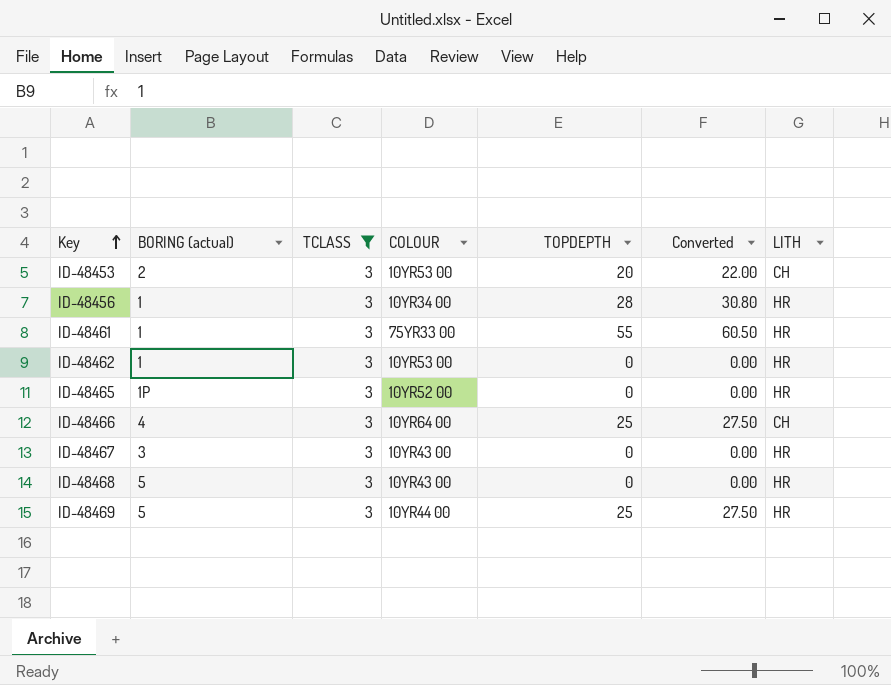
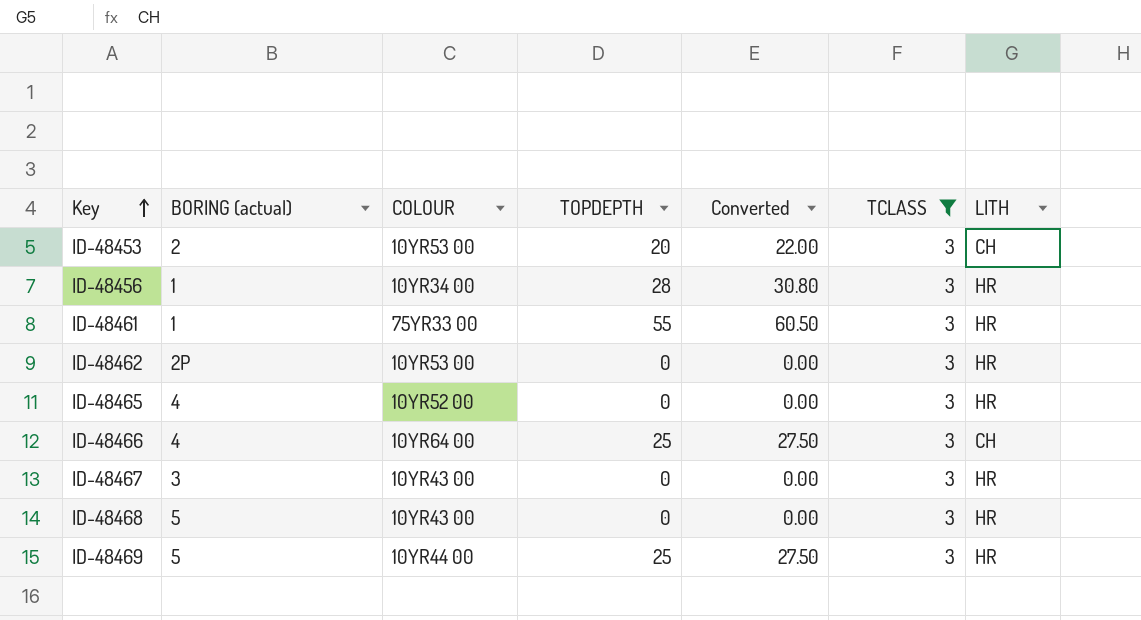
column TCLASS | position: 3 -> 6
ID-48462 | BORING (actual): 1 -> 2P
ID-48465 | BORING (actual): 1P -> 4

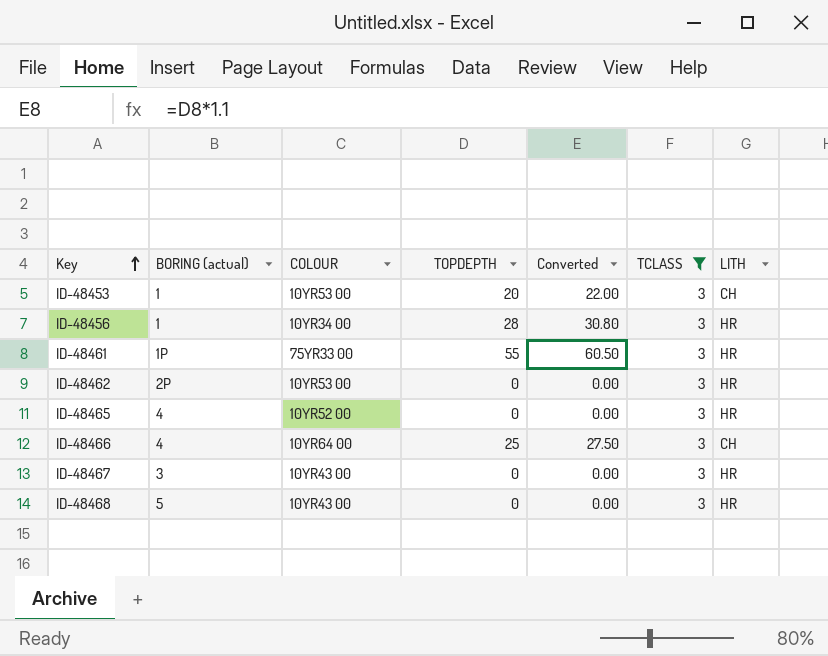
row ID-48469: 5 | 10YR44 00 | 25 | 27.50 | 3 | HR -> none
ID-48453 | BORING (actual): 2 -> 1
ID-48461 | BORING (actual): 1 -> 1P

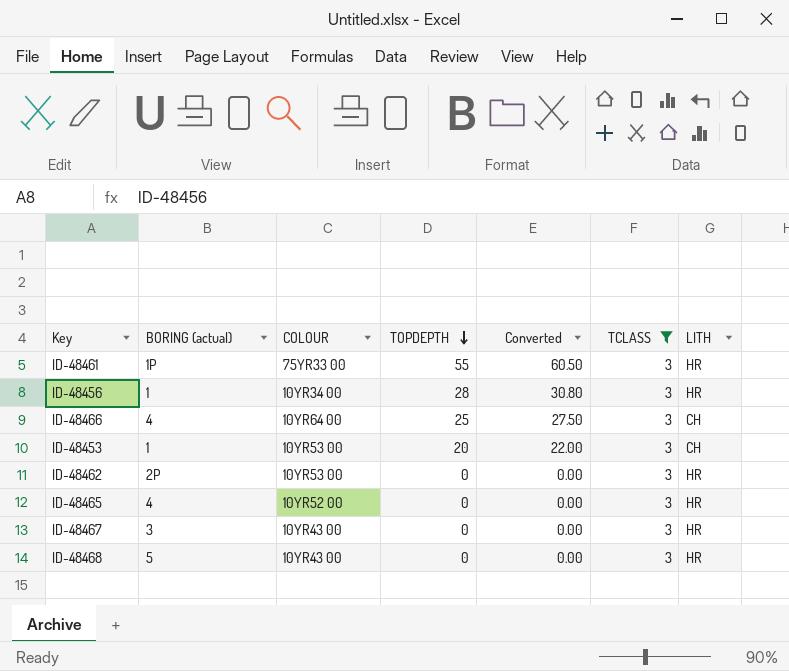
row order: Key ascending -> TOPDEPTH descending

